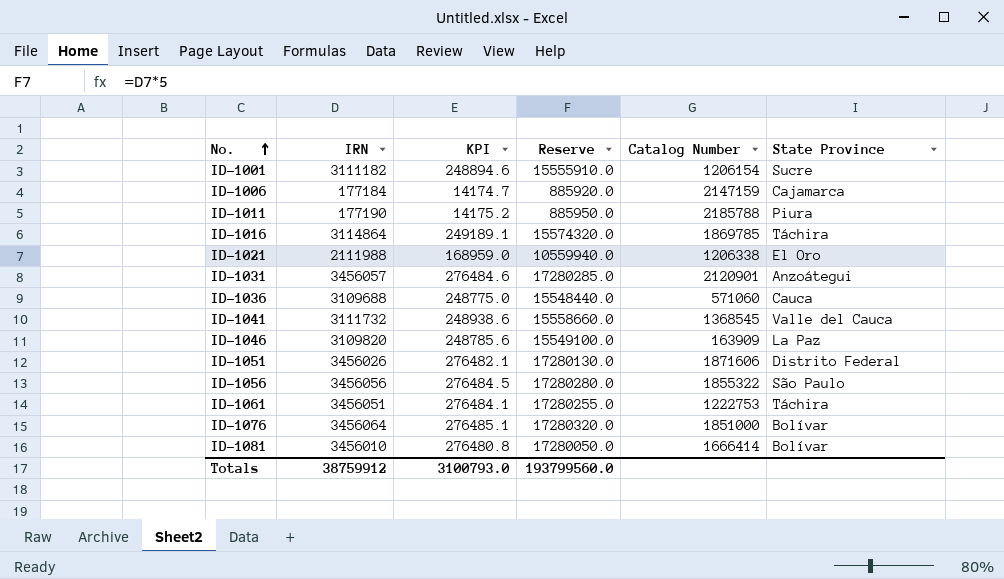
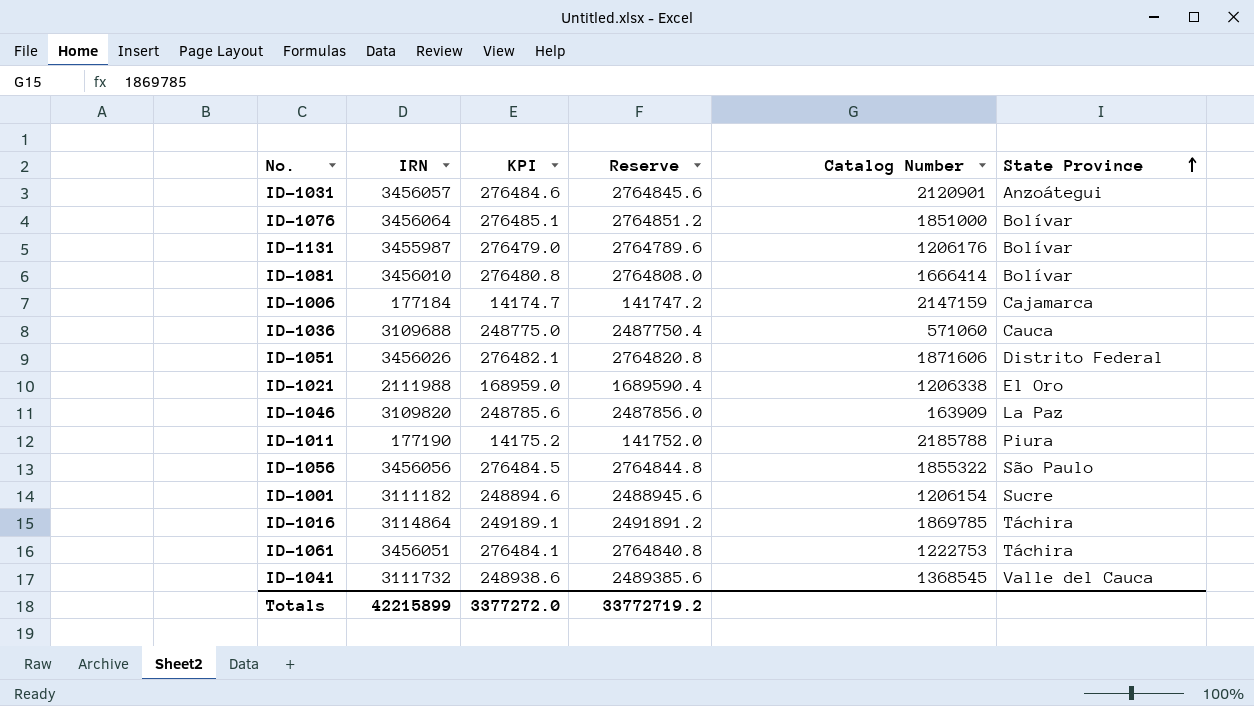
row order: No. ascending -> State Province ascending
column Reserve | formula: [IRN] * 5 -> [IRN] * 0.8
row ID-1131: none -> 3455987 | 276479.0 | 2764789.6 | 1206176 | Bolívar
Totals | IRN: 38759912 -> 42215899
Totals | KPI: 3100793.0 -> 3377272.0
Totals | Reserve: 193799560.0 -> 33772719.2

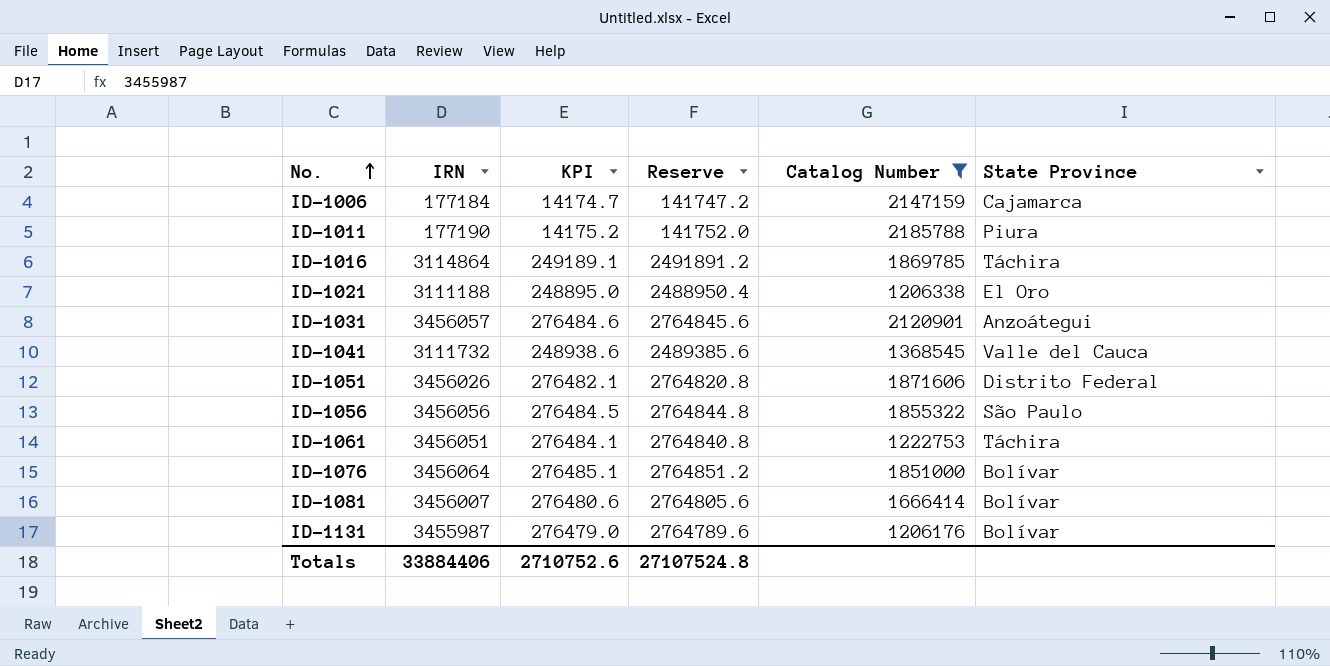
filter: none -> Catalog Number >= 1206176
row order: State Province ascending -> No. ascending
ID-1021 | IRN: 2111988 -> 3111188
ID-1021 | KPI: 168959.0 -> 248895.0
ID-1021 | Reserve: 1689590.4 -> 2488950.4
ID-1081 | IRN: 3456010 -> 3456007
ID-1081 | KPI: 276480.8 -> 276480.6
ID-1081 | Reserve: 2764808.0 -> 2764805.6
Totals | IRN: 42215899 -> 33884406
Totals | KPI: 3377272.0 -> 2710752.6
Totals | Reserve: 33772719.2 -> 27107524.8

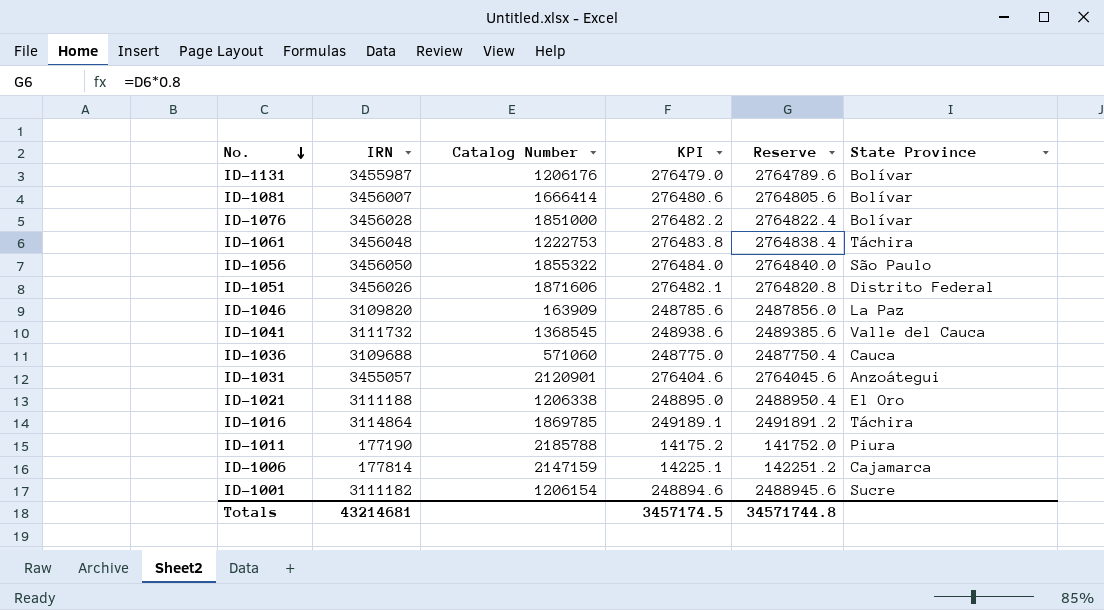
filter: Catalog Number >= 1206176 -> none
row order: No. ascending -> No. descending
column Catalog Number | position: 5 -> 3
ID-1076 | IRN: 3456064 -> 3456028
ID-1076 | KPI: 276485.1 -> 276482.2
ID-1076 | Reserve: 2764851.2 -> 2764822.4
ID-1061 | IRN: 3456051 -> 3456048
ID-1061 | KPI: 276484.1 -> 276483.8
ID-1061 | Reserve: 2764840.8 -> 2764838.4
ID-1056 | IRN: 3456056 -> 3456050
ID-1056 | KPI: 276484.5 -> 276484.0
ID-1056 | Reserve: 2764844.8 -> 2764840.0
ID-1031 | IRN: 3456057 -> 3455057
ID-1031 | KPI: 276484.6 -> 276404.6
ID-1031 | Reserve: 2764845.6 -> 2764045.6
ID-1006 | IRN: 177184 -> 177814
ID-1006 | KPI: 14174.7 -> 14225.1
ID-1006 | Reserve: 141747.2 -> 142251.2
Totals | IRN: 33884406 -> 43214681
Totals | KPI: 2710752.6 -> 3457174.5
Totals | Reserve: 27107524.8 -> 34571744.8

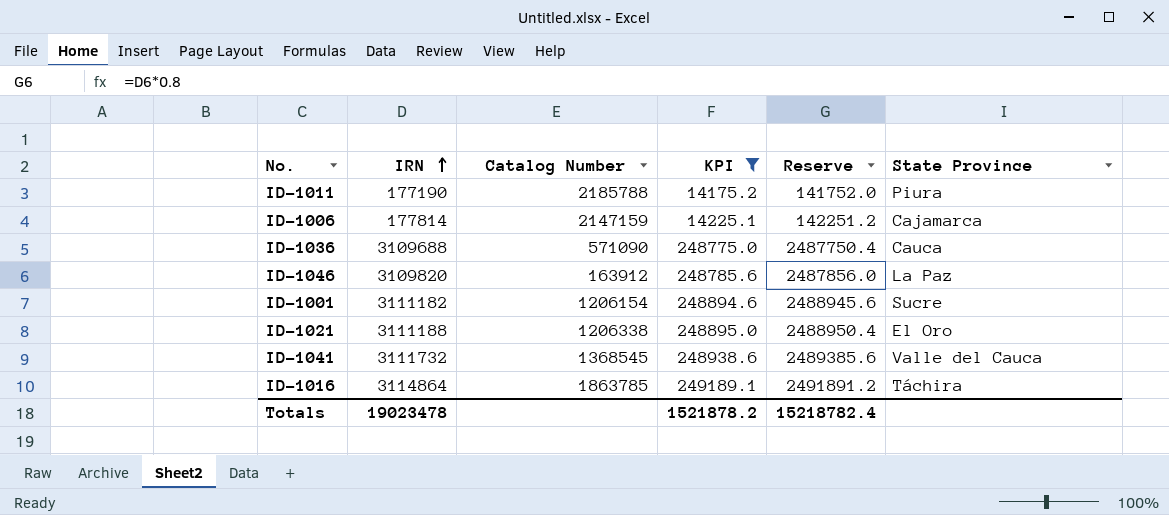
filter: none -> KPI <= 249189.1
row order: No. descending -> IRN ascending
ID-1036 | Catalog Number: 571060 -> 571090
ID-1046 | Catalog Number: 163909 -> 163912
ID-1016 | Catalog Number: 1869785 -> 1863785
Totals | IRN: 43214681 -> 19023478
Totals | KPI: 3457174.5 -> 1521878.2
Totals | Reserve: 34571744.8 -> 15218782.4

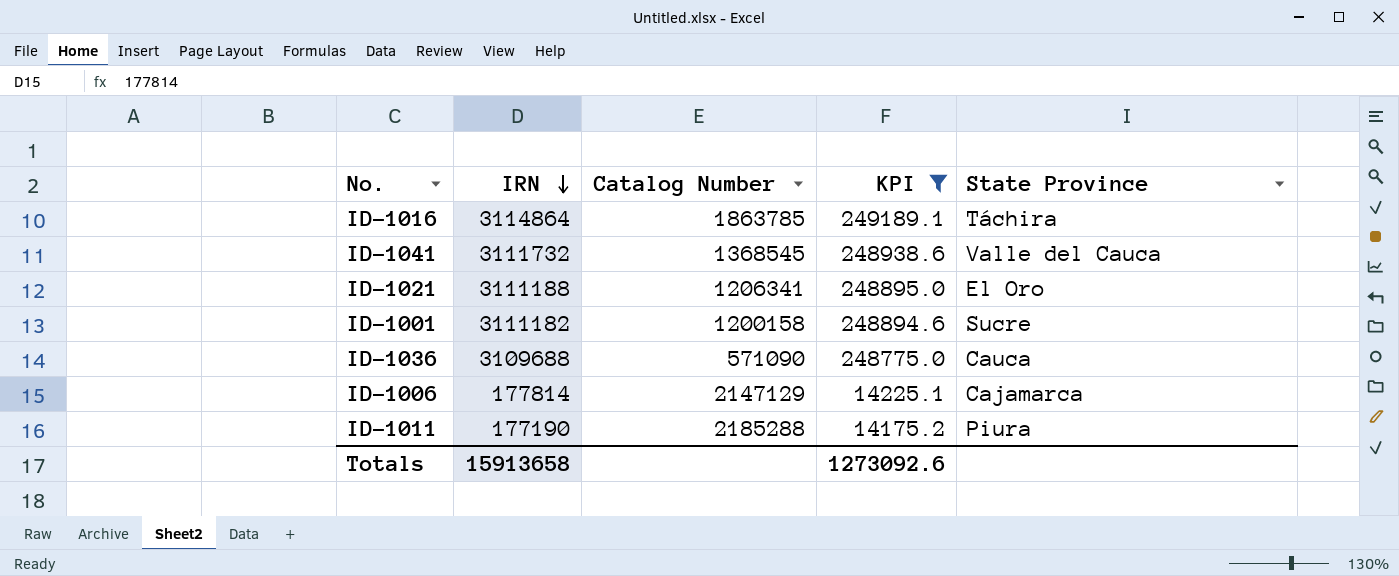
row order: IRN ascending -> IRN descending
column Reserve | formula: [IRN] * 0.8 -> none
row ID-1046: 3109820 | 163912 | 248785.6 | 2487856.0 | La Paz -> none
ID-1021 | Catalog Number: 1206338 -> 1206341
ID-1001 | Catalog Number: 1206154 -> 1200158
ID-1006 | Catalog Number: 2147159 -> 2147129
ID-1011 | Catalog Number: 2185788 -> 2185288
Totals | IRN: 19023478 -> 15913658
Totals | KPI: 1521878.2 -> 1273092.6

